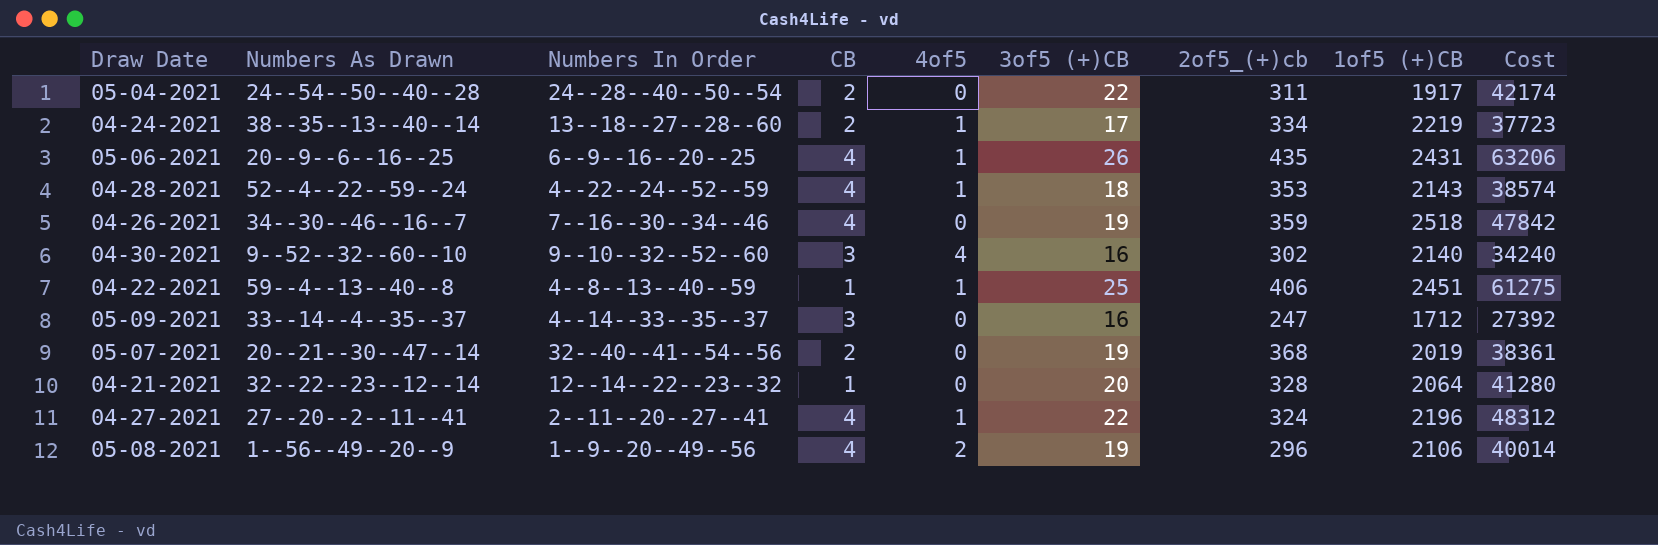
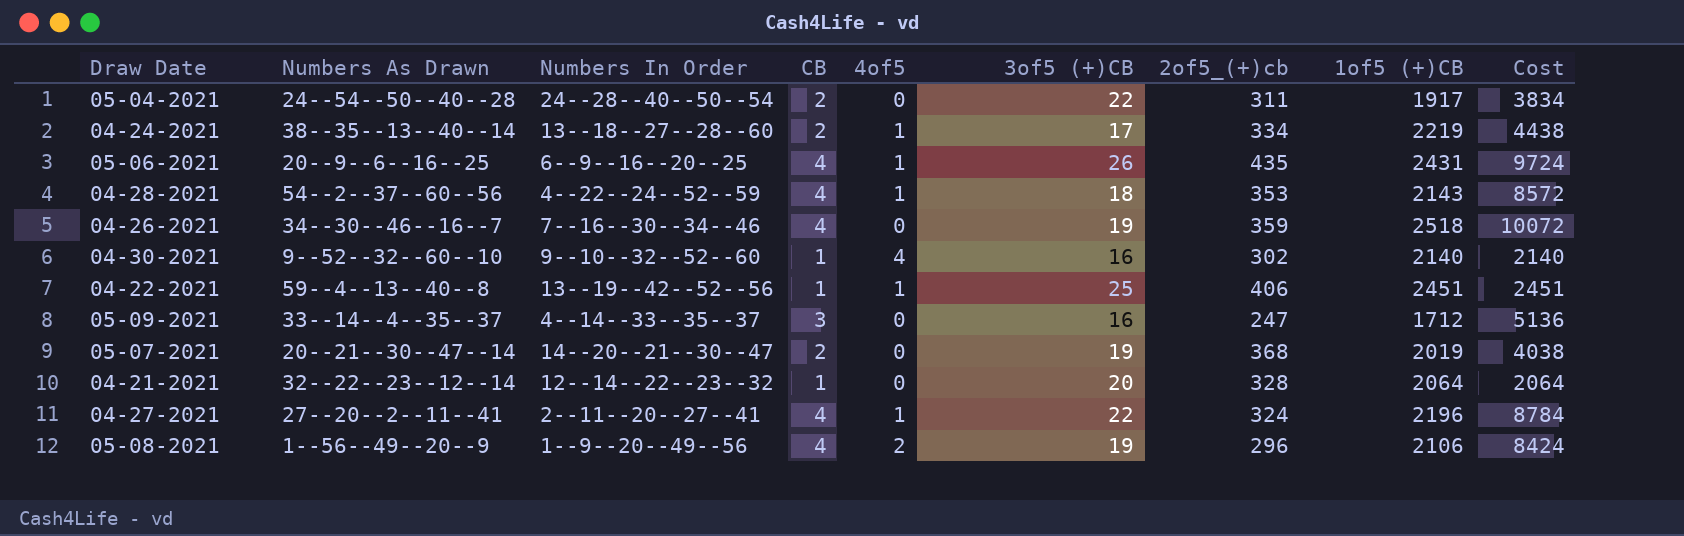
column Cost | formula: [3of5 (+)CB] * [1of5 (+)CB] -> [CB] * [1of5 (+)CB]
04-28-2021 | Numbers As Drawn: 52--4--22--59--24 -> 54--2--37--60--56
04-30-2021 | CB: 3 -> 1
04-22-2021 | Numbers In Order: 4--8--13--40--59 -> 13--19--42--52--56
05-07-2021 | Numbers In Order: 32--40--41--54--56 -> 14--20--21--30--47

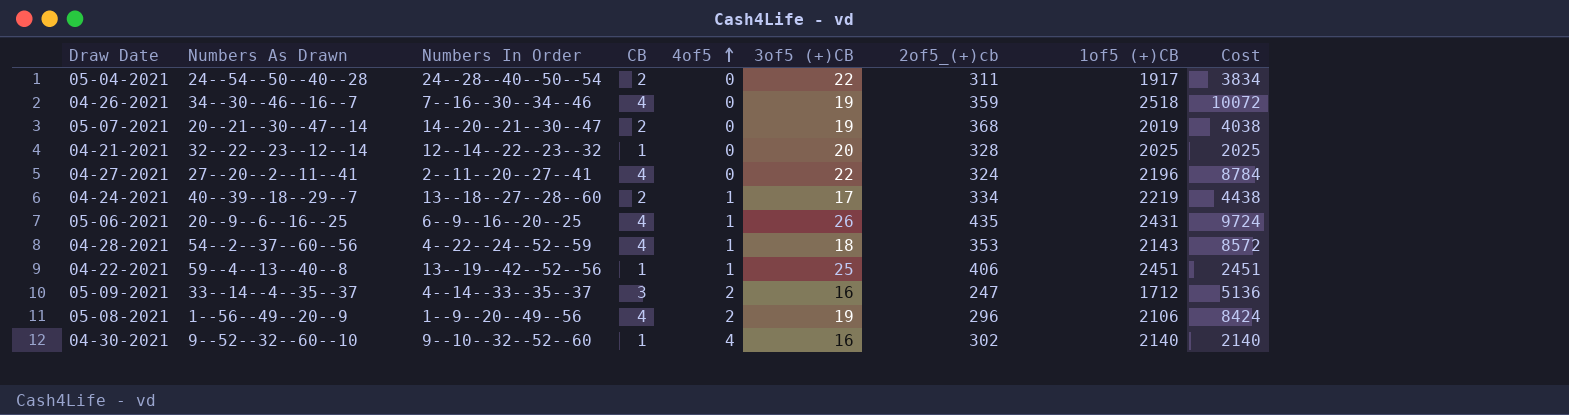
row order: none -> 4of5 ascending
04-21-2021 | 1of5 (+)CB: 2064 -> 2025
04-21-2021 | Cost: 2064 -> 2025
04-27-2021 | 4of5: 1 -> 0
04-24-2021 | Numbers As Drawn: 38--35--13--40--14 -> 40--39--18--29--7
05-09-2021 | 4of5: 0 -> 2

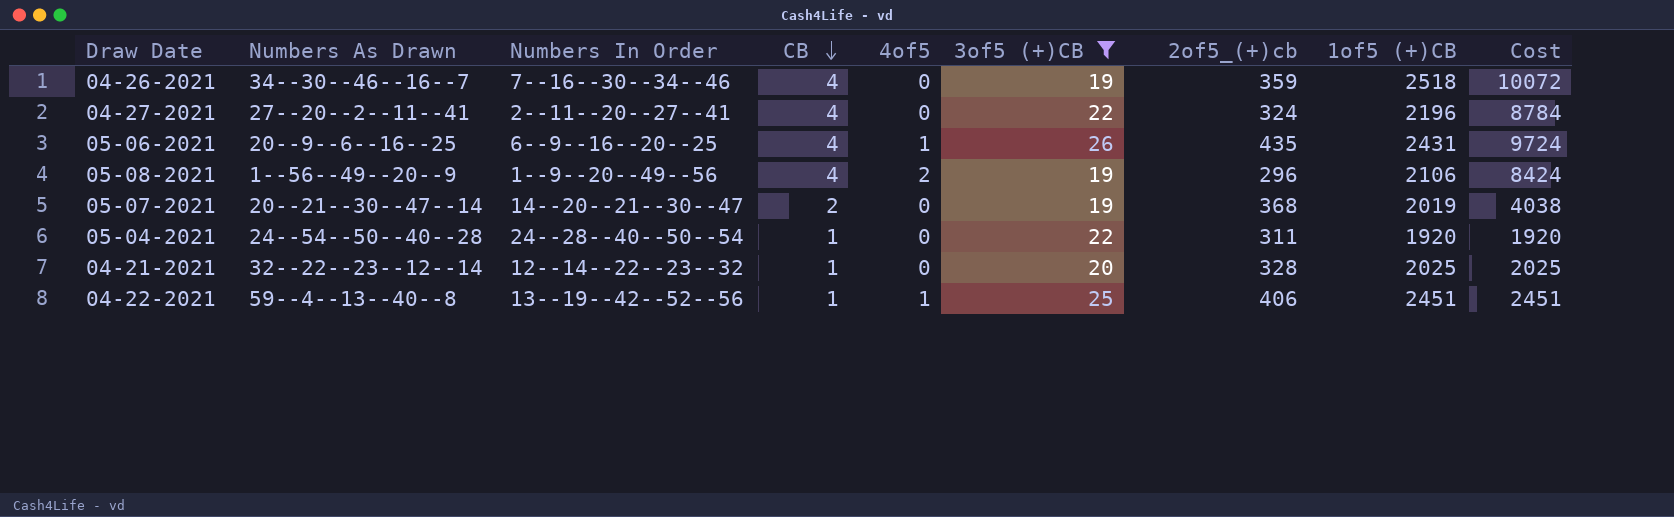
filter: none -> 3of5 (+)CB >= 19
row order: 4of5 ascending -> CB descending
05-04-2021 | CB: 2 -> 1
05-04-2021 | 1of5 (+)CB: 1917 -> 1920
05-04-2021 | Cost: 3834 -> 1920

